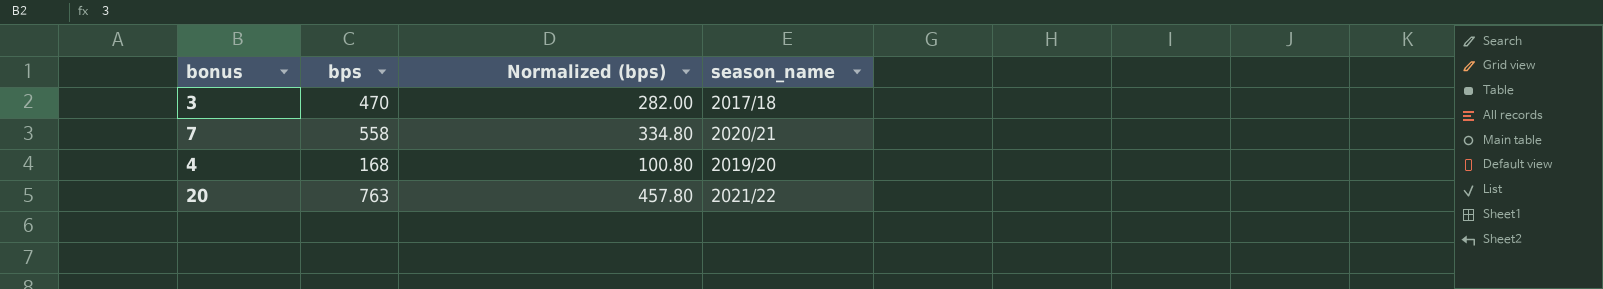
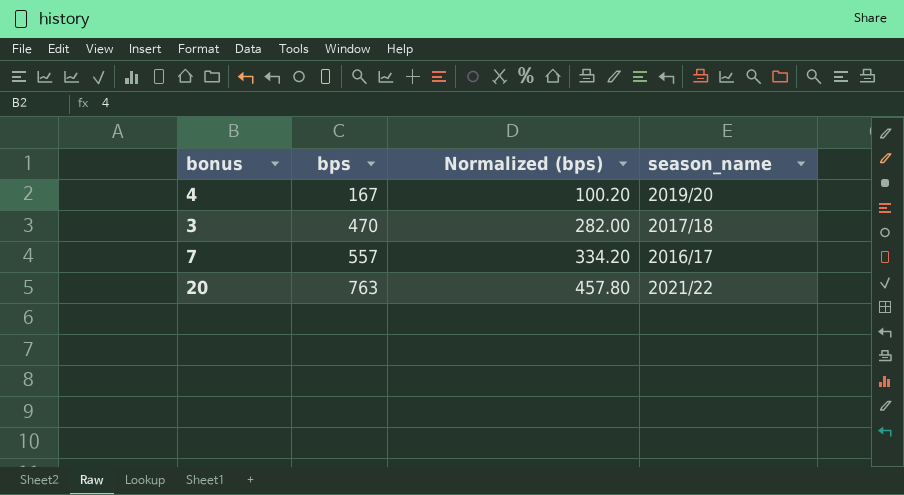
row order: none -> bps ascending
4 | bps: 168 -> 167
4 | Normalized (bps): 100.80 -> 100.20
7 | bps: 558 -> 557
7 | Normalized (bps): 334.80 -> 334.20
7 | season_name: 2020/21 -> 2016/17

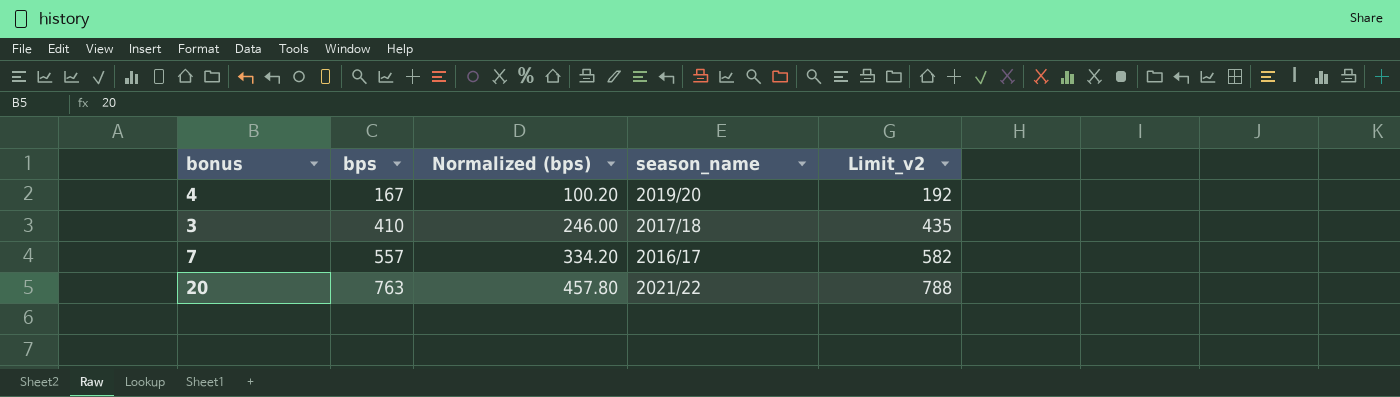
column Limit_v2 | formula: none -> [bps] + 25
3 | bps: 470 -> 410
3 | Normalized (bps): 282.00 -> 246.00

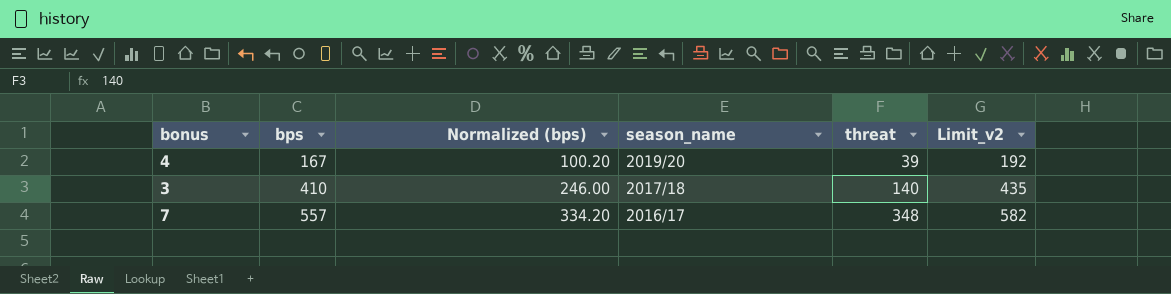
column threat | position: none -> 5
row 20: 763 | 457.80 | 2021/22 | 788 -> none

